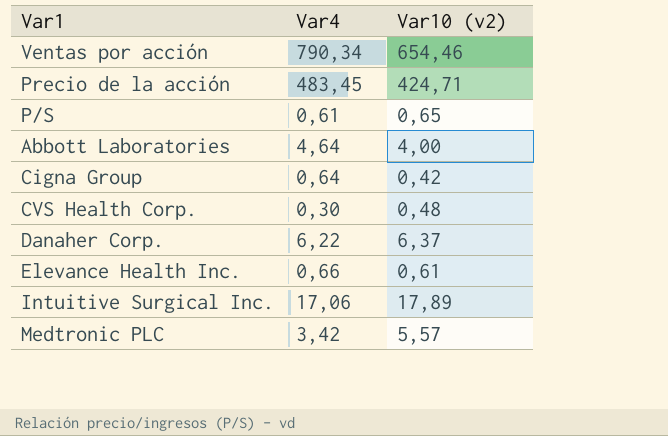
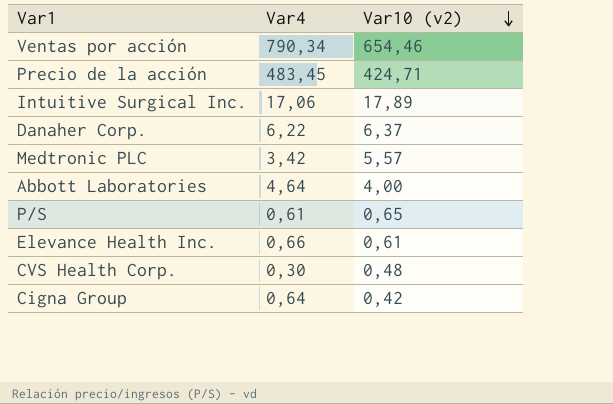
row order: none -> Var10 (v2) descending

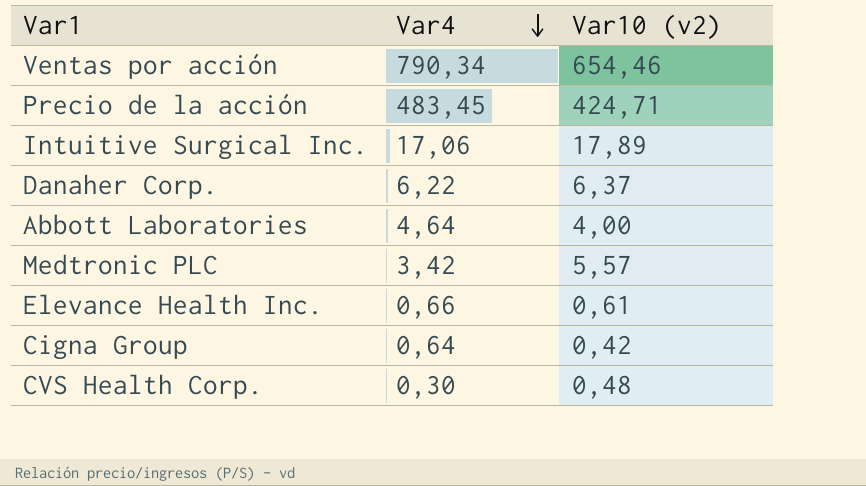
row order: Var10 (v2) descending -> Var4 descending
row P/S: 0,61 | 0,65 -> none

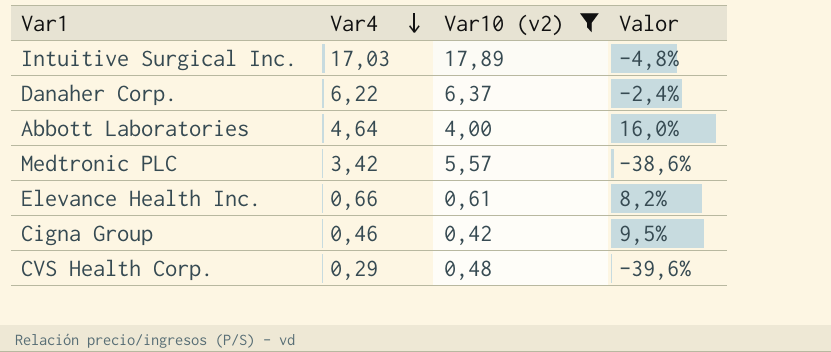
filter: none -> Var10 (v2) <= 17,89
column Valor | formula: none -> ([Var4] - [Var10 (v2)]) / [Var10 (v2)]
Intuitive Surgical Inc. | Var4: 17,06 -> 17,03
Cigna Group | Var4: 0,64 -> 0,46
CVS Health Corp. | Var4: 0,30 -> 0,29

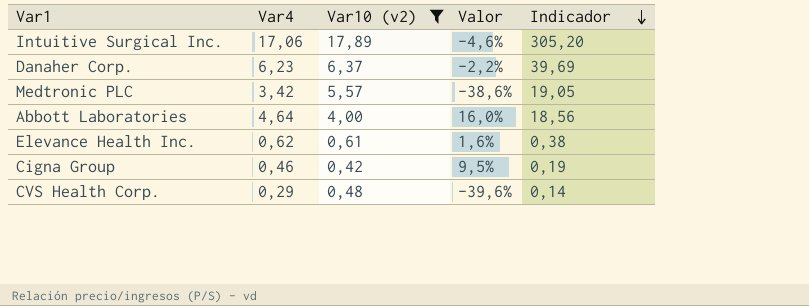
row order: Var4 descending -> Indicador descending
column Indicador | formula: none -> [Var4] * [Var10 (v2)]
Intuitive Surgical Inc. | Var4: 17,03 -> 17,06
Intuitive Surgical Inc. | Valor: -4,8% -> -4,6%
Danaher Corp. | Var4: 6,22 -> 6,23
Danaher Corp. | Valor: -2,4% -> -2,2%
Elevance Health Inc. | Var4: 0,66 -> 0,62
Elevance Health Inc. | Valor: 8,2% -> 1,6%

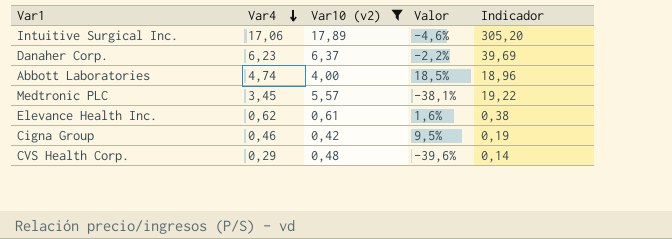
row order: Indicador descending -> Var4 descending
Abbott Laboratories | Var4: 4,64 -> 4,74
Abbott Laboratories | Valor: 16,0% -> 18,5%
Abbott Laboratories | Indicador: 18,56 -> 18,96
Medtronic PLC | Var4: 3,42 -> 3,45
Medtronic PLC | Valor: -38,6% -> -38,1%
Medtronic PLC | Indicador: 19,05 -> 19,22

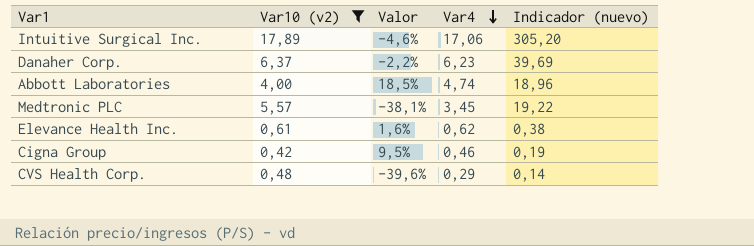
column Var4 | position: 2 -> 4
column name: Indicador -> Indicador (nuevo)

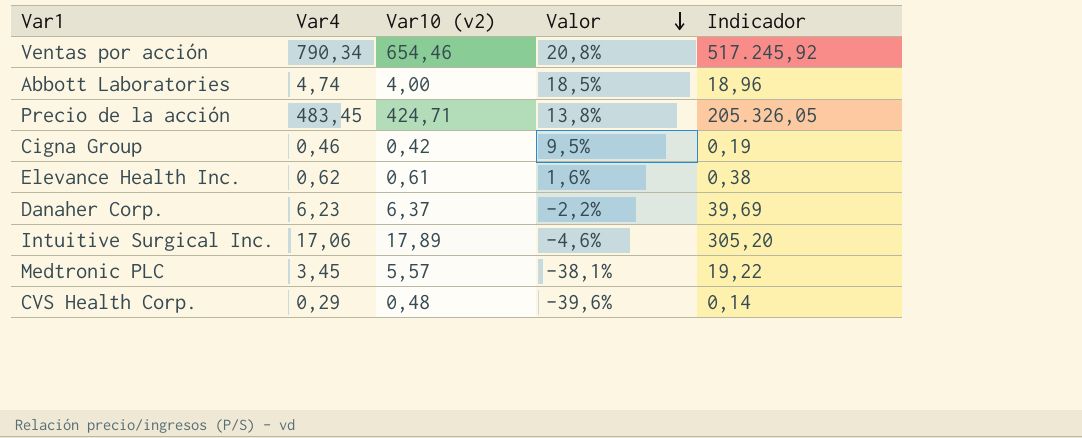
filter: Var10 (v2) <= 17,89 -> none
row order: Var4 descending -> Valor descending
column Var4 | position: 4 -> 2
column name: Indicador (nuevo) -> Indicador

